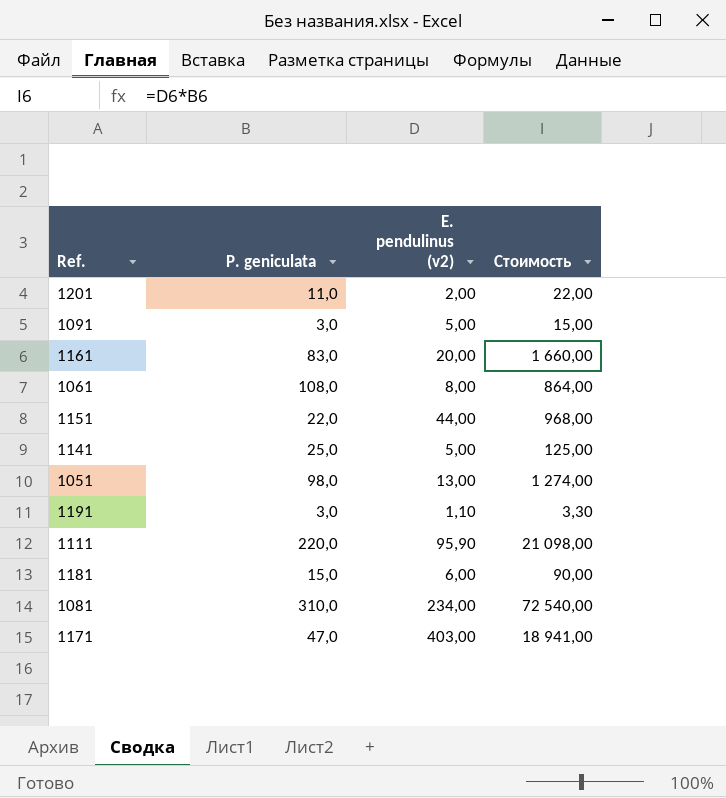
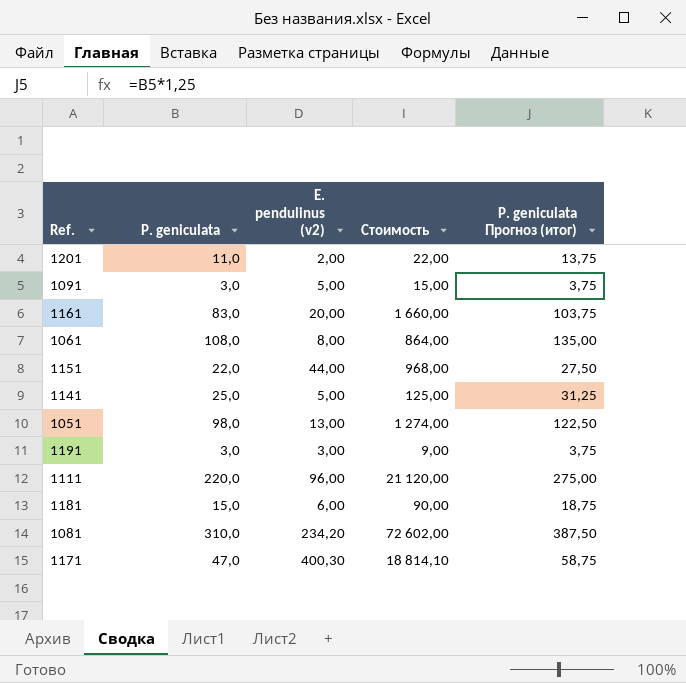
column P. geniculata Прогноз (итог) | formula: none -> [P. geniculata] * 1,25
1191 | E. pendulinus (v2): 1,10 -> 3,00
1191 | Стоимость: 3,30 -> 9,00
1111 | E. pendulinus (v2): 95,90 -> 96,00
1111 | Стоимость: 21 098,00 -> 21 120,00
1081 | E. pendulinus (v2): 234,00 -> 234,20
1081 | Стоимость: 72 540,00 -> 72 602,00
1171 | E. pendulinus (v2): 403,00 -> 400,30
1171 | Стоимость: 18 941,00 -> 18 814,10

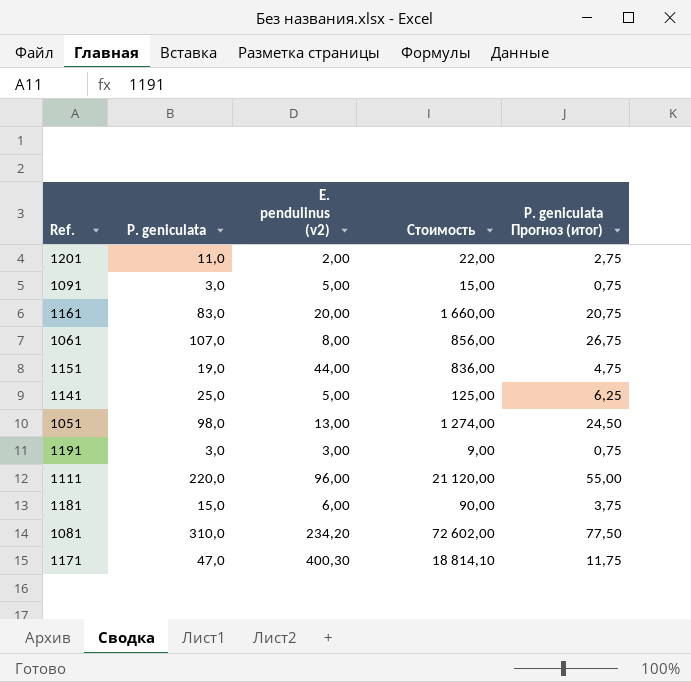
column P. geniculata Прогноз (итог) | formula: [P. geniculata] * 1,25 -> [P. geniculata] * 0,25
1061 | P. geniculata: 108,0 -> 107,0
1061 | Стоимость: 864,00 -> 856,00
1151 | P. geniculata: 22,0 -> 19,0
1151 | Стоимость: 968,00 -> 836,00

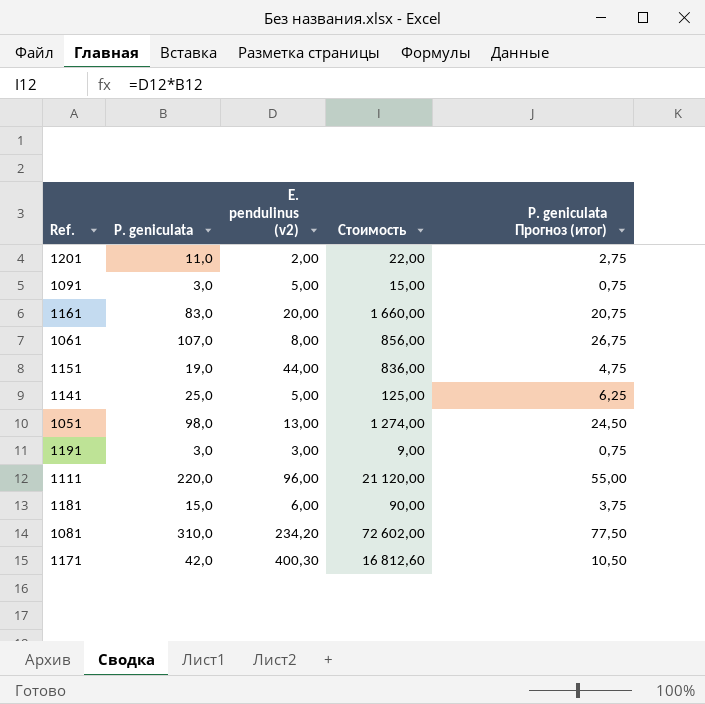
1171 | P. geniculata: 47,0 -> 42,0
1171 | Стоимость: 18 814,10 -> 16 812,60
1171 | P. geniculata Прогноз (итог): 11,75 -> 10,50

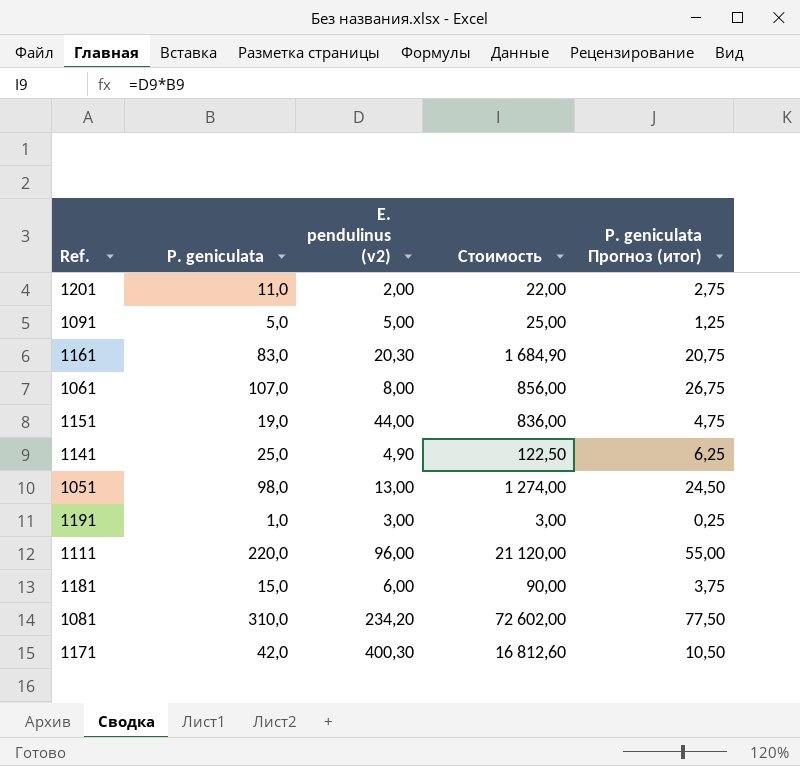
1091 | P. geniculata: 3,0 -> 5,0
1091 | Стоимость: 15,00 -> 25,00
1091 | P. geniculata Прогноз (итог): 0,75 -> 1,25
1161 | E. pendulinus (v2): 20,00 -> 20,30
1161 | Стоимость: 1 660,00 -> 1 684,90
1141 | E. pendulinus (v2): 5,00 -> 4,90
1141 | Стоимость: 125,00 -> 122,50
1191 | P. geniculata: 3,0 -> 1,0
1191 | Стоимость: 9,00 -> 3,00
1191 | P. geniculata Прогноз (итог): 0,75 -> 0,25

